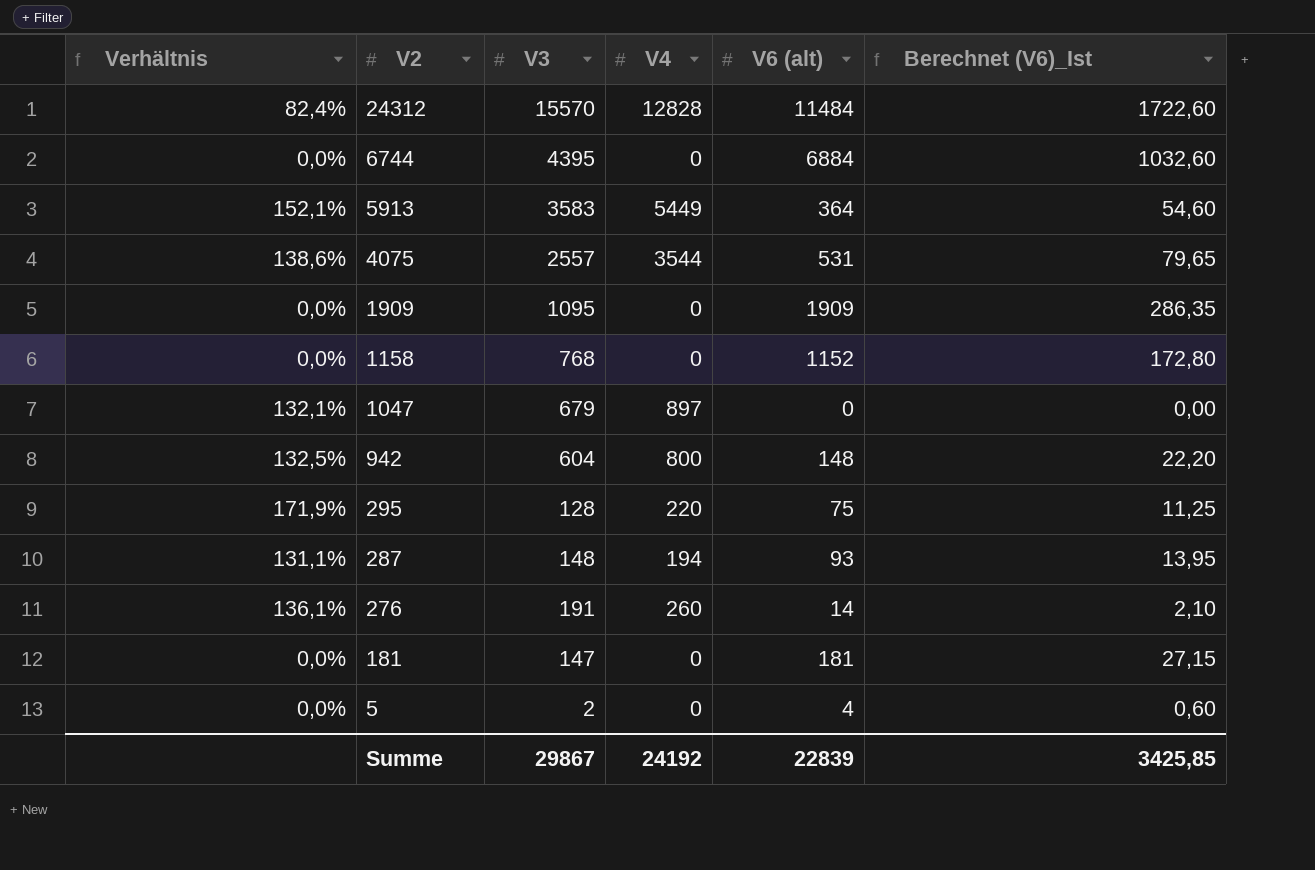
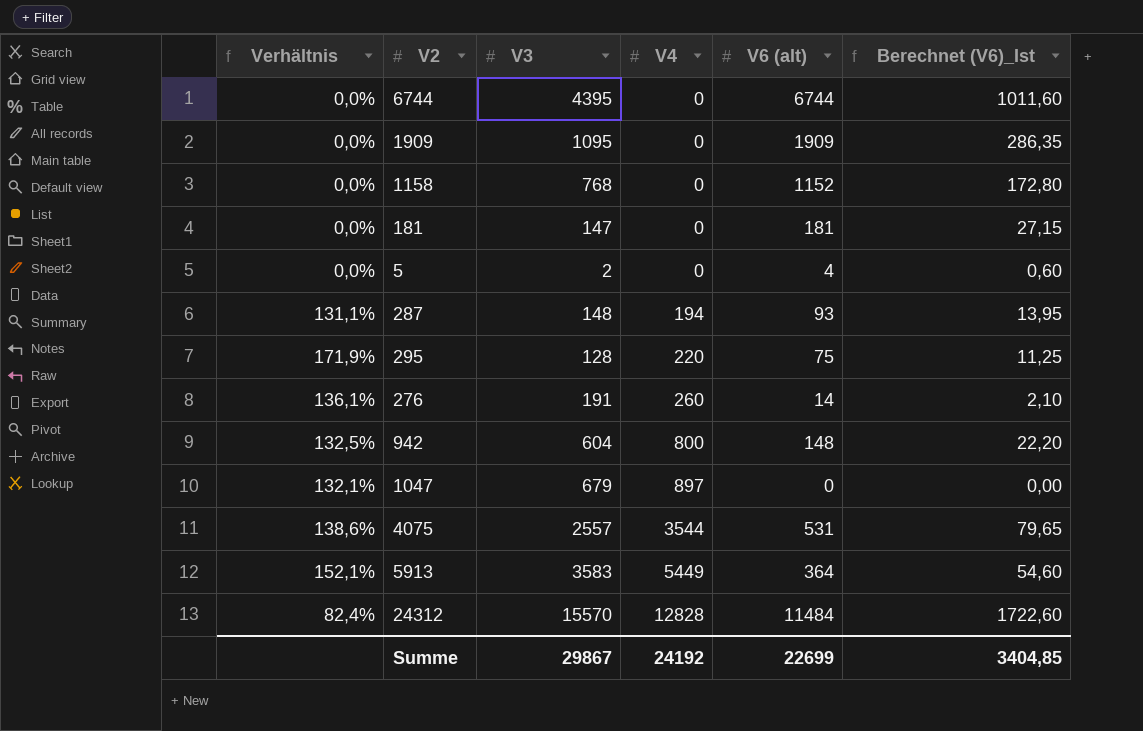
row order: V2 descending -> V4 ascending
6744 | V6 (alt): 6884 -> 6744
6744 | Berechnet (V6)_Ist: 1032,60 -> 1011,60
Summe | V6 (alt): 22839 -> 22699
Summe | Berechnet (V6)_Ist: 3425,85 -> 3404,85

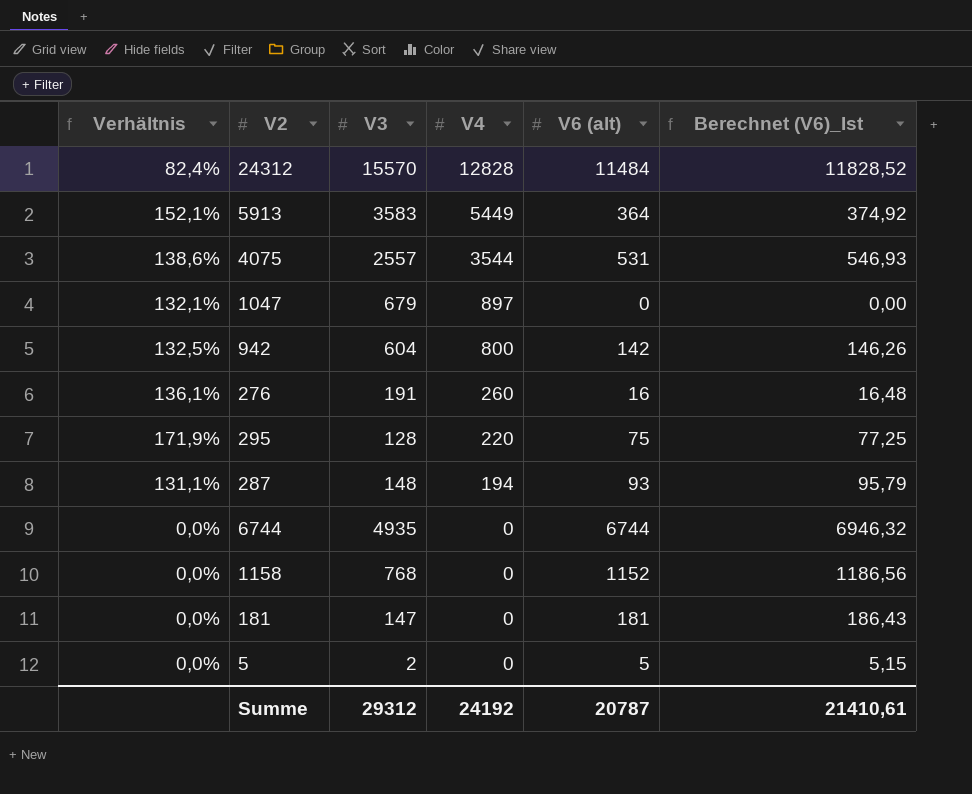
row order: V4 ascending -> V4 descending
column Berechnet (V6)_Ist | formula: [V6 (alt)] * 0,15 -> [V6 (alt)] * 1,03
row 1909: 0,0% | 1095 | 0 | 1909 | 286,35 -> none
942 | V6 (alt): 148 -> 142
276 | V6 (alt): 14 -> 16
6744 | V3: 4395 -> 4935
5 | V6 (alt): 4 -> 5
Summe | V3: 29867 -> 29312
Summe | V6 (alt): 22699 -> 20787
Summe | Berechnet (V6)_Ist: 3404,85 -> 21410,61

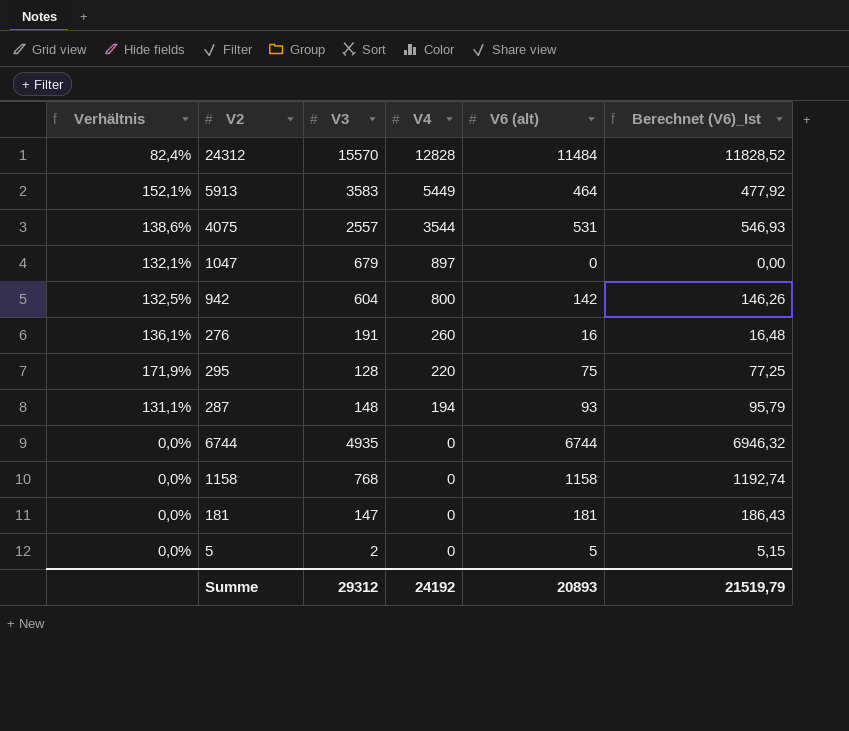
5913 | V6 (alt): 364 -> 464
5913 | Berechnet (V6)_Ist: 374,92 -> 477,92
1158 | V6 (alt): 1152 -> 1158
1158 | Berechnet (V6)_Ist: 1186,56 -> 1192,74
Summe | V6 (alt): 20787 -> 20893
Summe | Berechnet (V6)_Ist: 21410,61 -> 21519,79

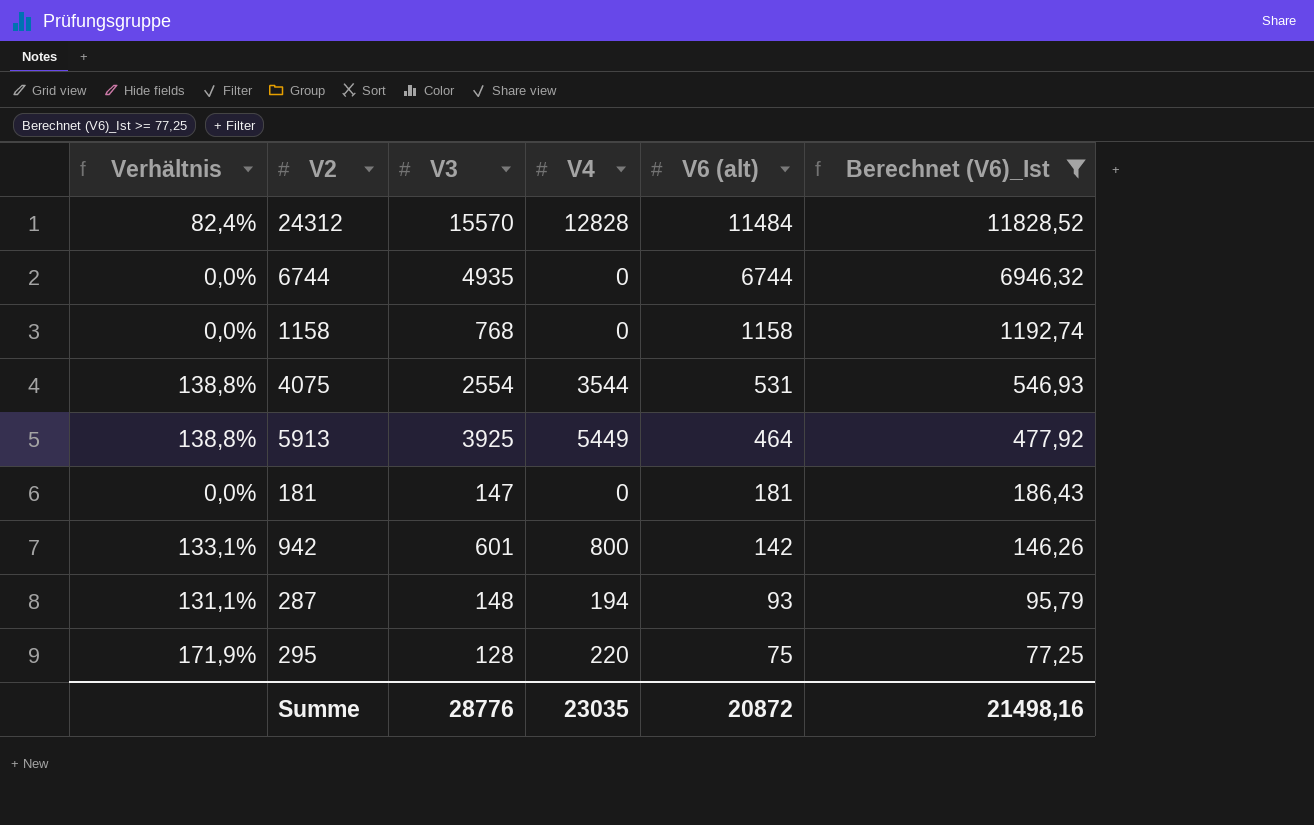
filter: none -> Berechnet (V6)_Ist >= 77,25
row order: V4 descending -> V6 (alt) descending
4075 | Verhältnis: 138,6% -> 138,8%
4075 | V3: 2557 -> 2554
5913 | Verhältnis: 152,1% -> 138,8%
5913 | V3: 3583 -> 3925
942 | Verhältnis: 132,5% -> 133,1%
942 | V3: 604 -> 601
Summe | V3: 29312 -> 28776
Summe | V4: 24192 -> 23035
Summe | V6 (alt): 20893 -> 20872
Summe | Berechnet (V6)_Ist: 21519,79 -> 21498,16

